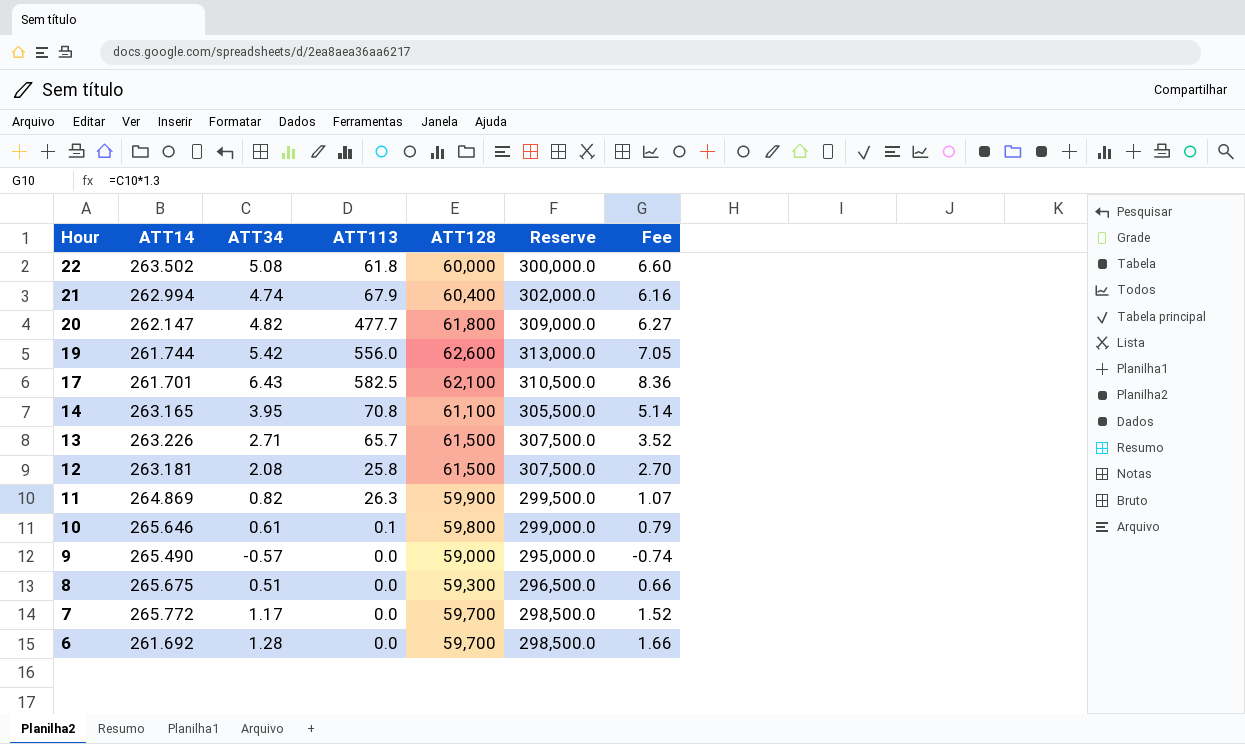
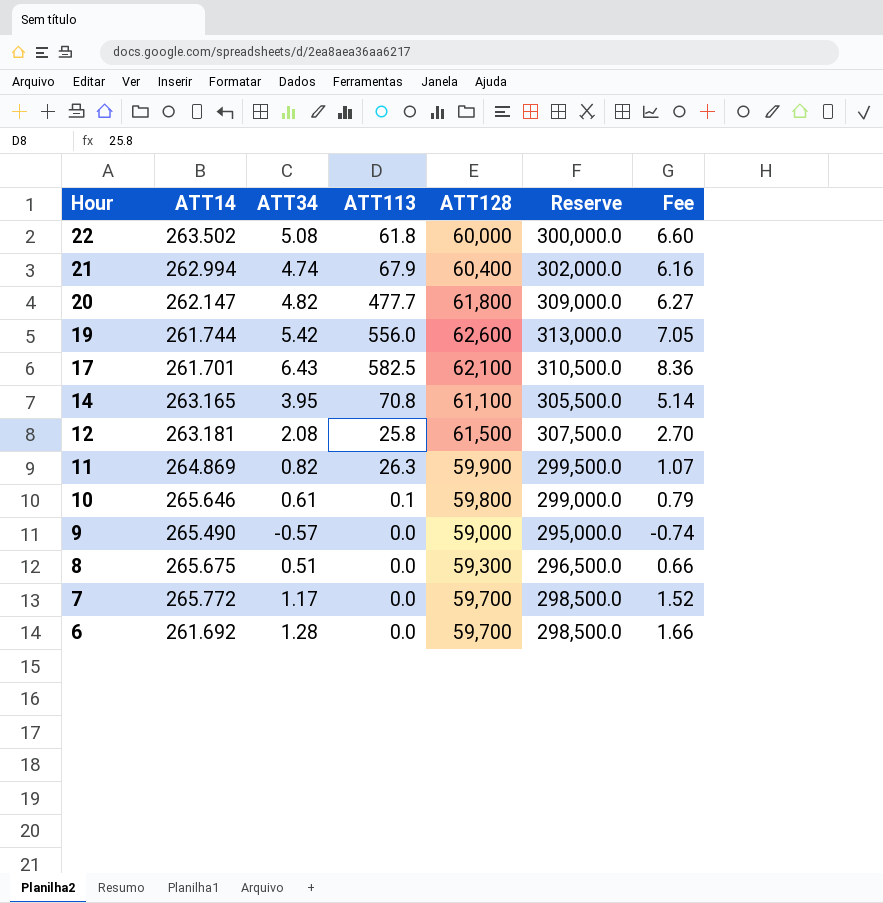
row 13: 263.226 | 2.71 | 65.7 | 61,500 | 307,500.0 | 3.52 -> none

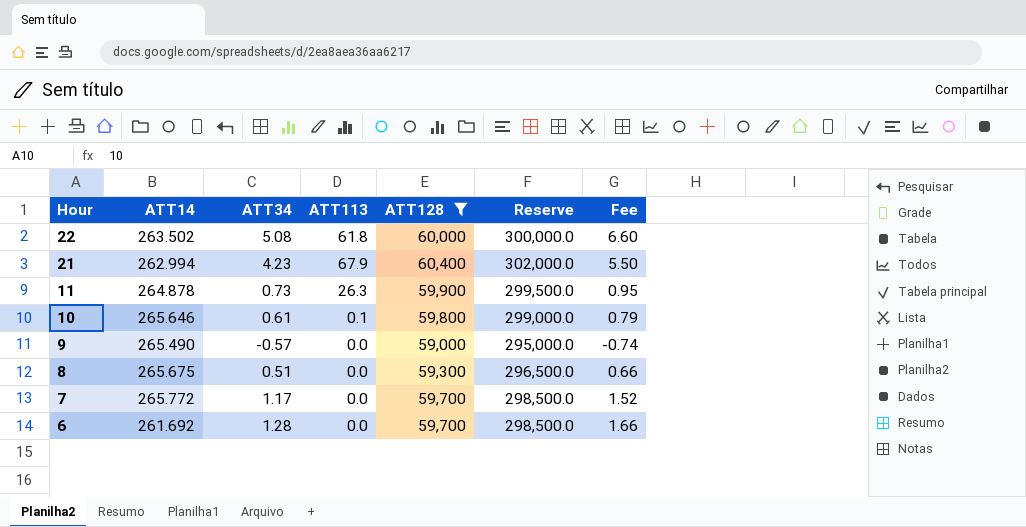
filter: none -> ATT128 <= 60,400
21 | ATT34: 4.74 -> 4.23
21 | Fee: 6.16 -> 5.50
11 | ATT14: 264.869 -> 264.878
11 | ATT34: 0.82 -> 0.73
11 | Fee: 1.07 -> 0.95

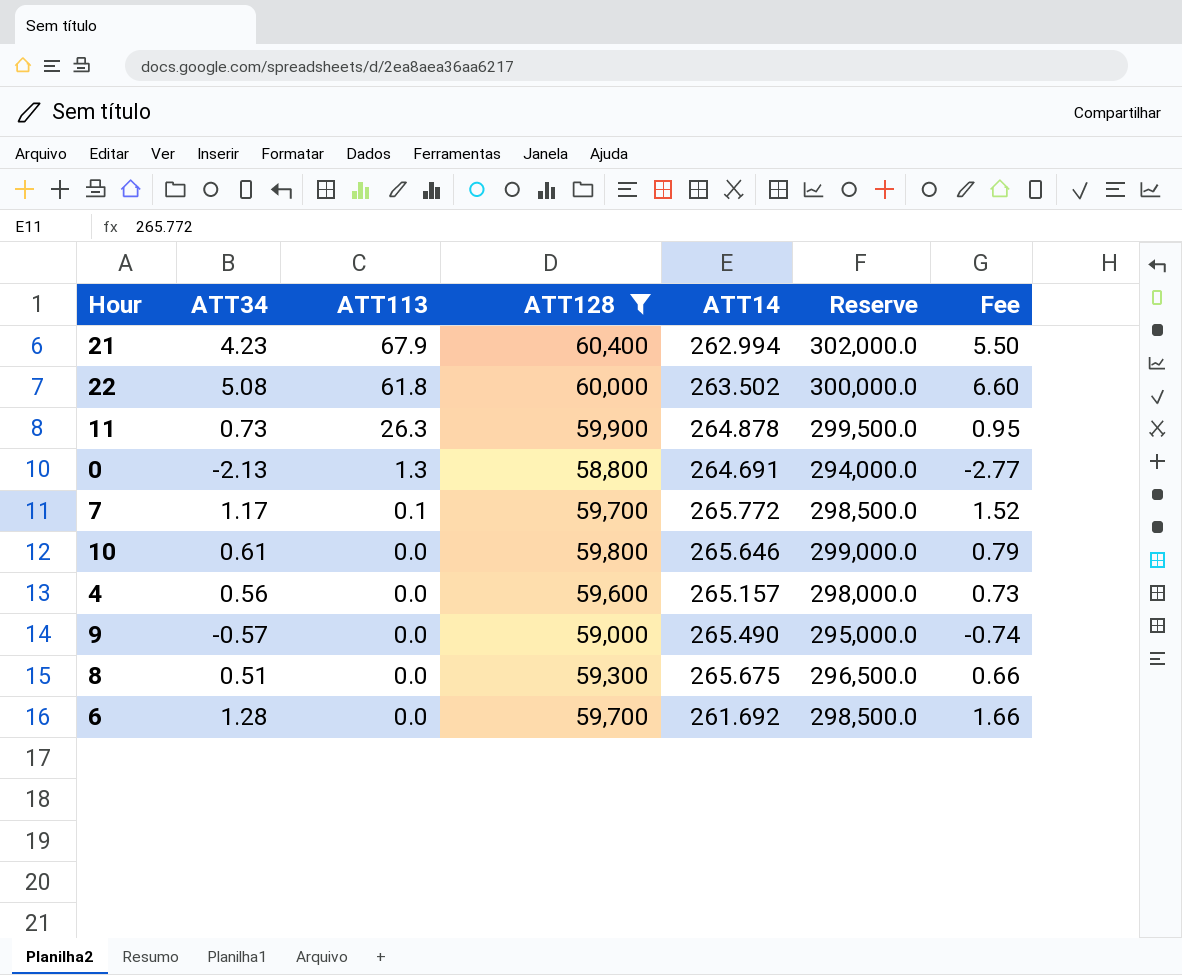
row order: Hour descending -> ATT113 descending
column ATT14 | position: 2 -> 5
row 0: none -> -2.13 | 1.3 | 58,800 | 264.691 | 294,000.0 | -2.77
7 | ATT113: 0.0 -> 0.1
10 | ATT113: 0.1 -> 0.0
row 4: none -> 0.56 | 0.0 | 59,600 | 265.157 | 298,000.0 | 0.73

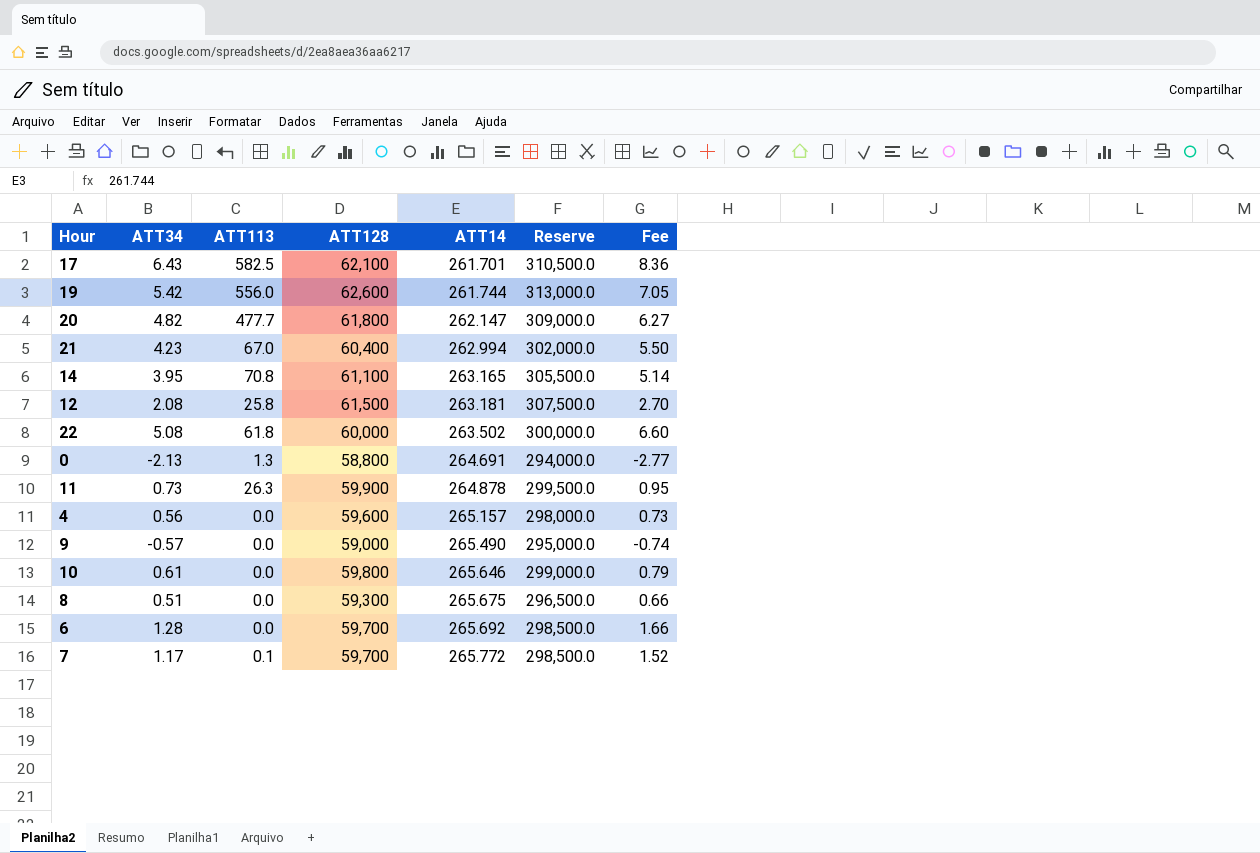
filter: ATT128 <= 60,400 -> none
row order: ATT113 descending -> ATT14 ascending
21 | ATT113: 67.9 -> 67.0
6 | ATT14: 261.692 -> 265.692

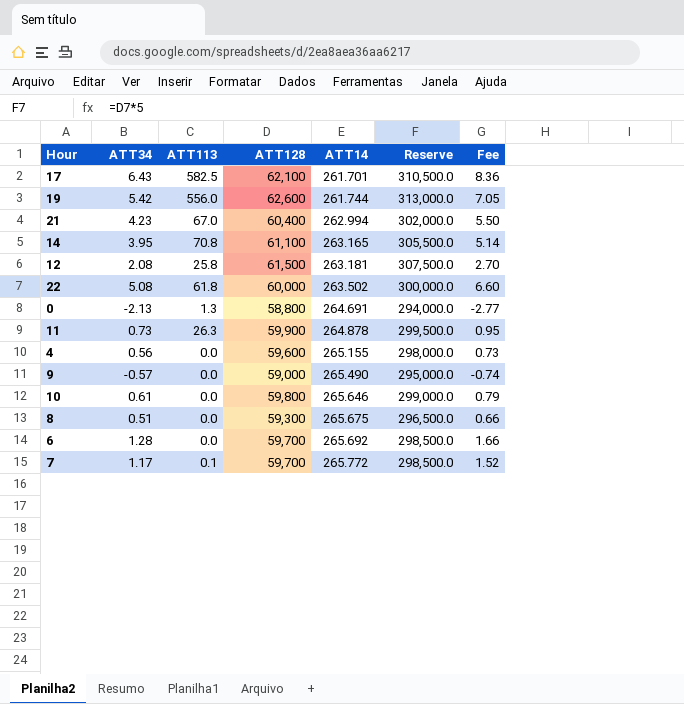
row 20: 4.82 | 477.7 | 61,800 | 262.147 | 309,000.0 | 6.27 -> none
4 | ATT14: 265.157 -> 265.155

